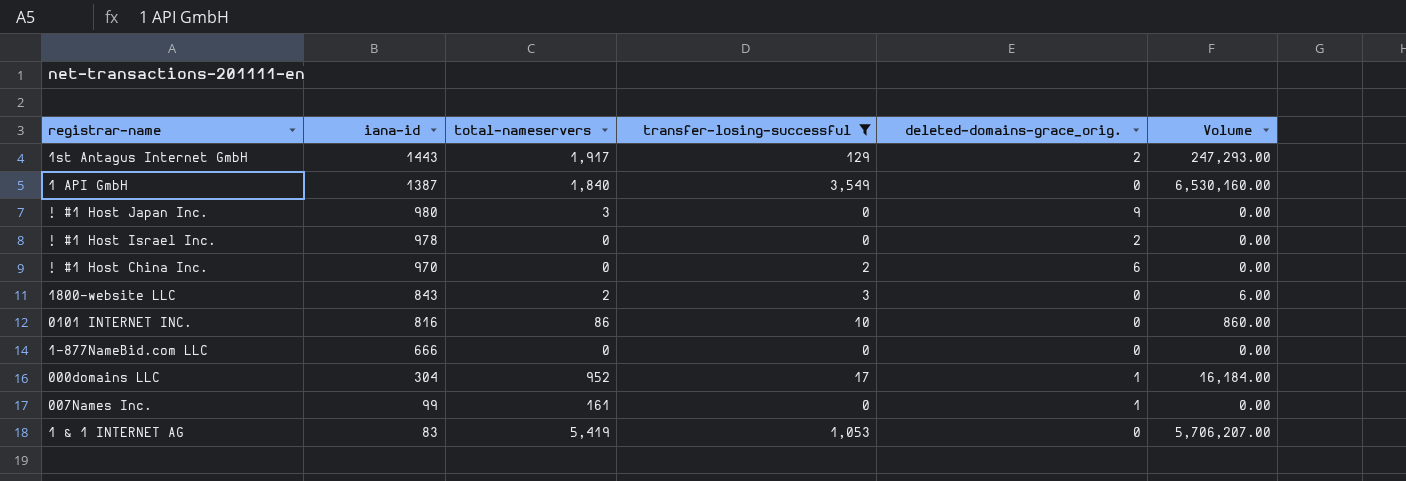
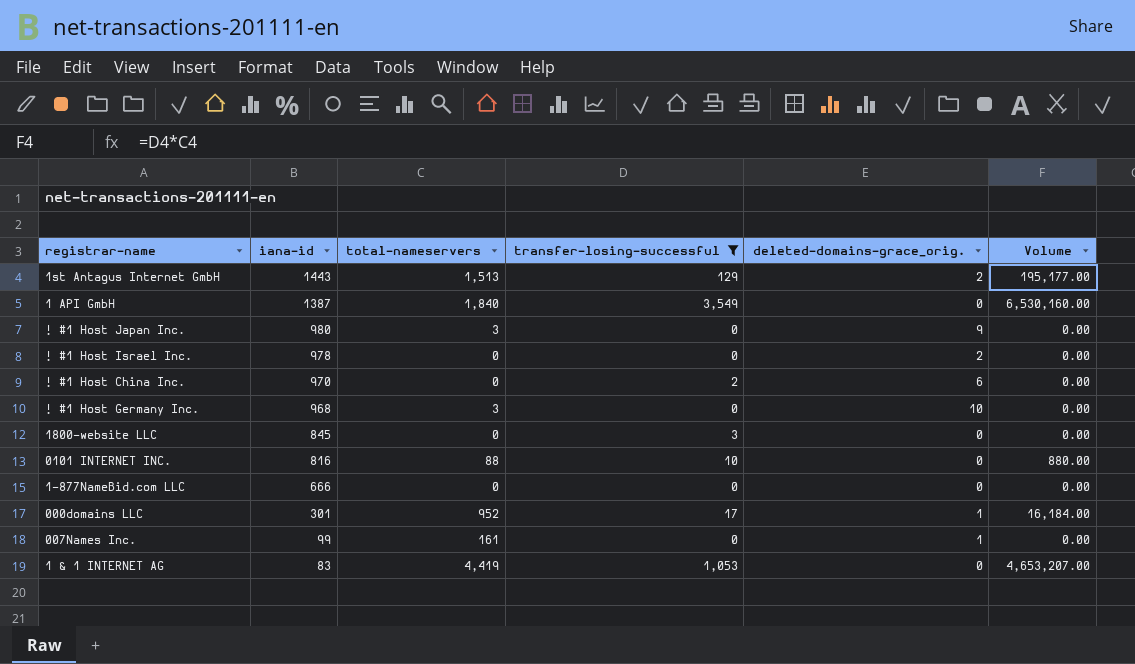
1st Antagus Internet GmbH | total-nameservers: 1,917 -> 1,513
1st Antagus Internet GmbH | Volume: 247,293.00 -> 195,177.00
row ! #1 Host Germany Inc.: none -> 968 | 3 | 0 | 10 | 0.00
1800-website LLC | iana-id: 843 -> 845
1800-website LLC | total-nameservers: 2 -> 0
1800-website LLC | Volume: 6.00 -> 0.00
0101 INTERNET INC. | total-nameservers: 86 -> 88
0101 INTERNET INC. | Volume: 860.00 -> 880.00
000domains LLC | iana-id: 304 -> 301
1 & 1 INTERNET AG | total-nameservers: 5,419 -> 4,419
1 & 1 INTERNET AG | Volume: 5,706,207.00 -> 4,653,207.00

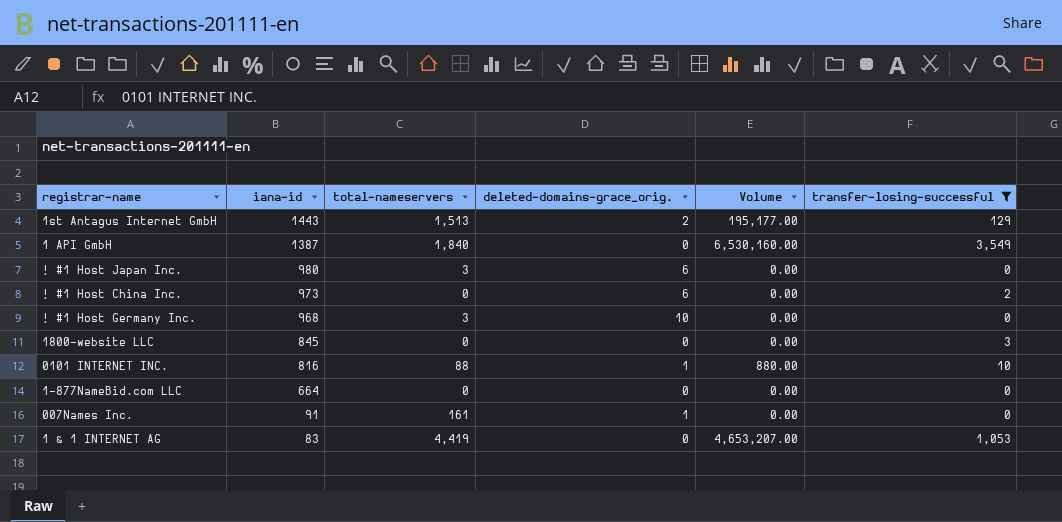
column transfer-losing-successful | position: 4 -> 6
row ! #1 Host Israel Inc.: 978 | 0 | 0 | 2 | 0.00 -> none
row 000domains LLC: 301 | 952 | 17 | 1 | 16,184.00 -> none
! #1 Host Japan Inc. | deleted-domains-grace_orig.: 9 -> 6
! #1 Host China Inc. | iana-id: 970 -> 973
0101 INTERNET INC. | deleted-domains-grace_orig.: 0 -> 1
1-877NameBid.com LLC | iana-id: 666 -> 664
007Names Inc. | iana-id: 99 -> 91

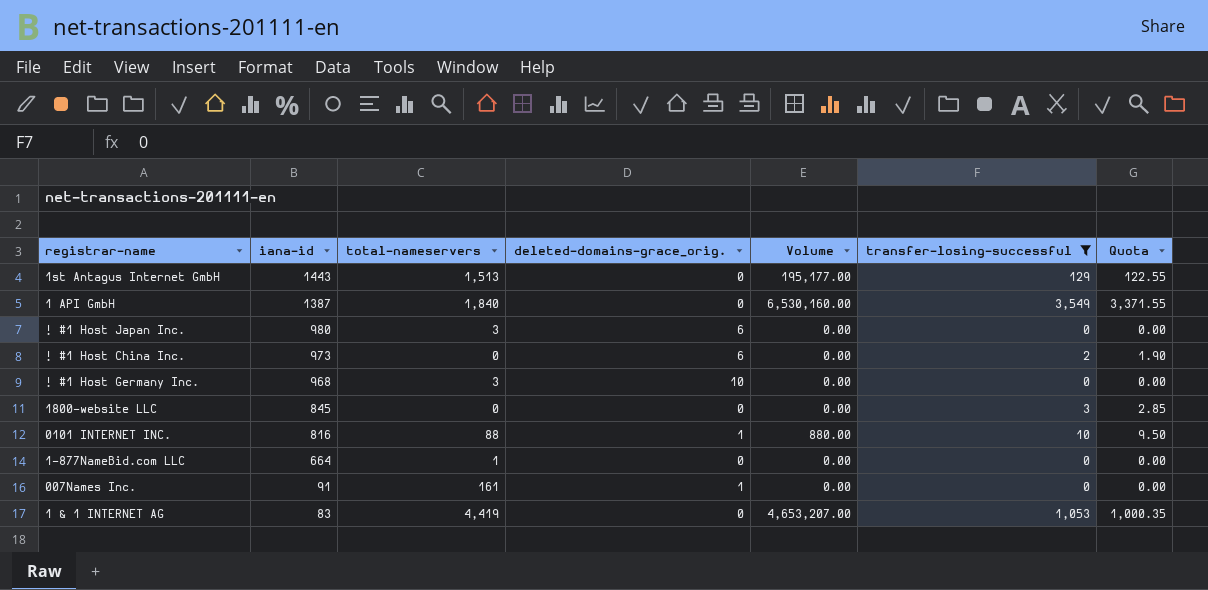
column Quota | formula: none -> [transfer-losing-successful] * 0.95
1st Antagus Internet GmbH | deleted-domains-grace_orig.: 2 -> 0
1-877NameBid.com LLC | total-nameservers: 0 -> 1

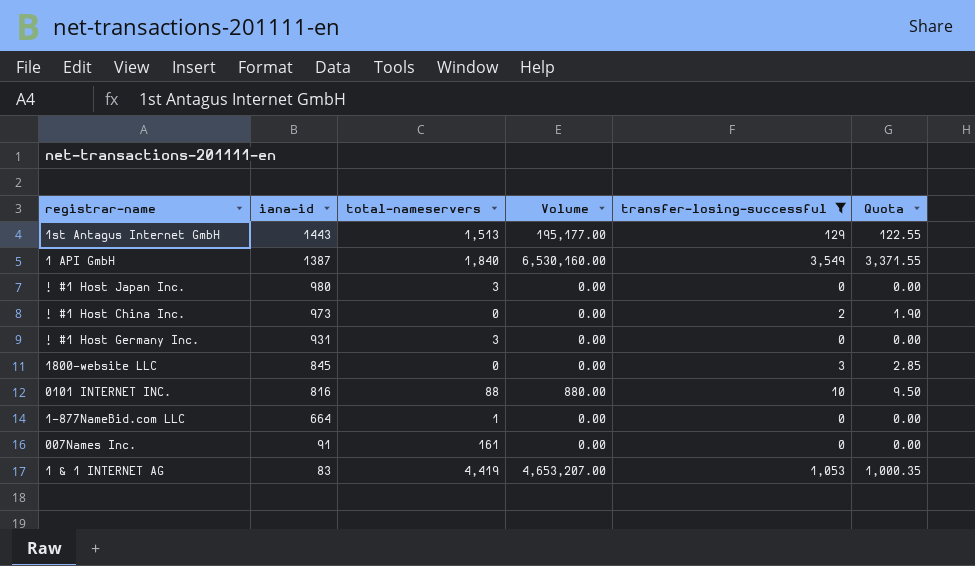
column deleted-domains-grace_orig. | position: 4 -> none
! #1 Host Germany Inc. | iana-id: 968 -> 931

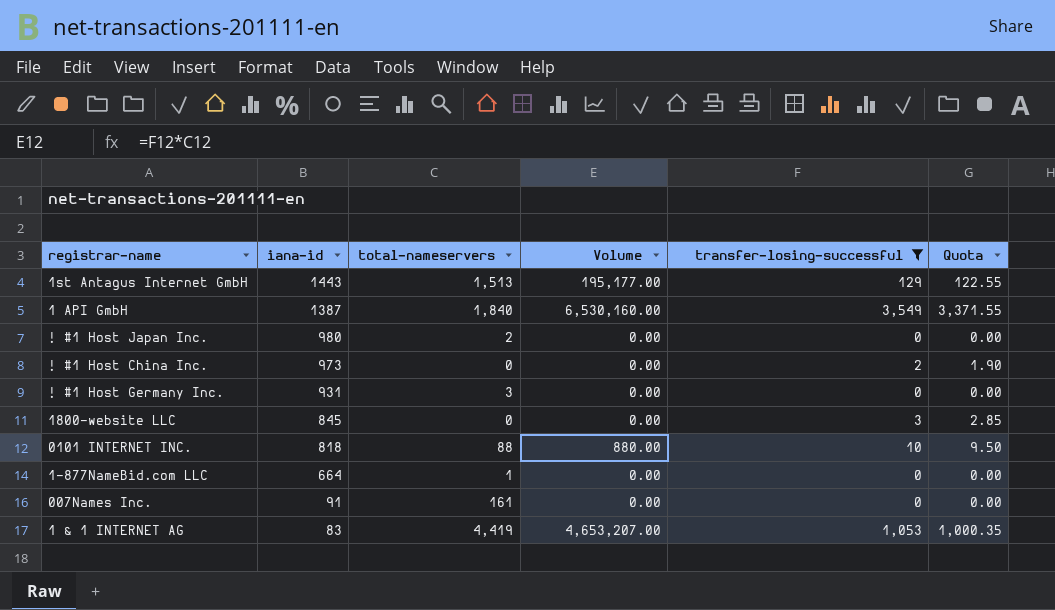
! #1 Host Japan Inc. | total-nameservers: 3 -> 2
0101 INTERNET INC. | iana-id: 816 -> 818

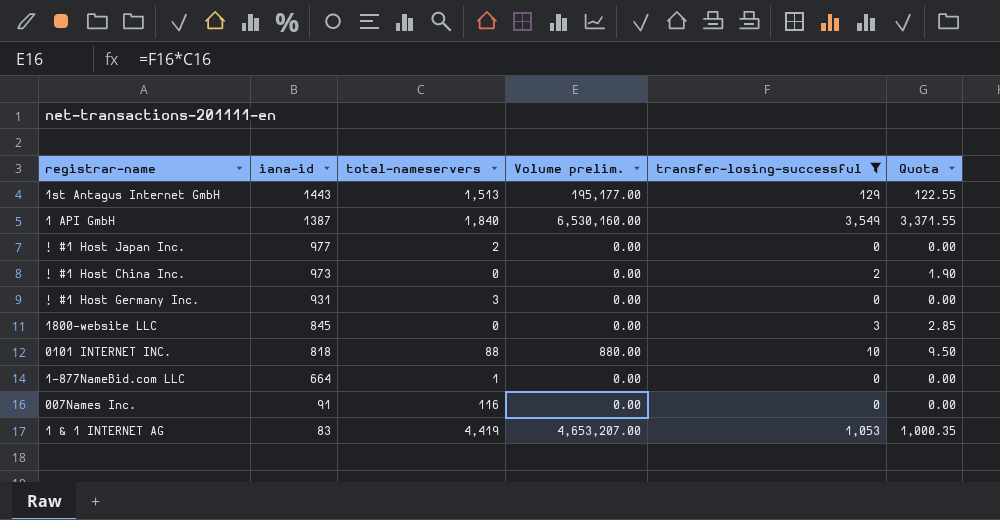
column name: Volume -> Volume prelim.
! #1 Host Japan Inc. | iana-id: 980 -> 977
007Names Inc. | total-nameservers: 161 -> 116

